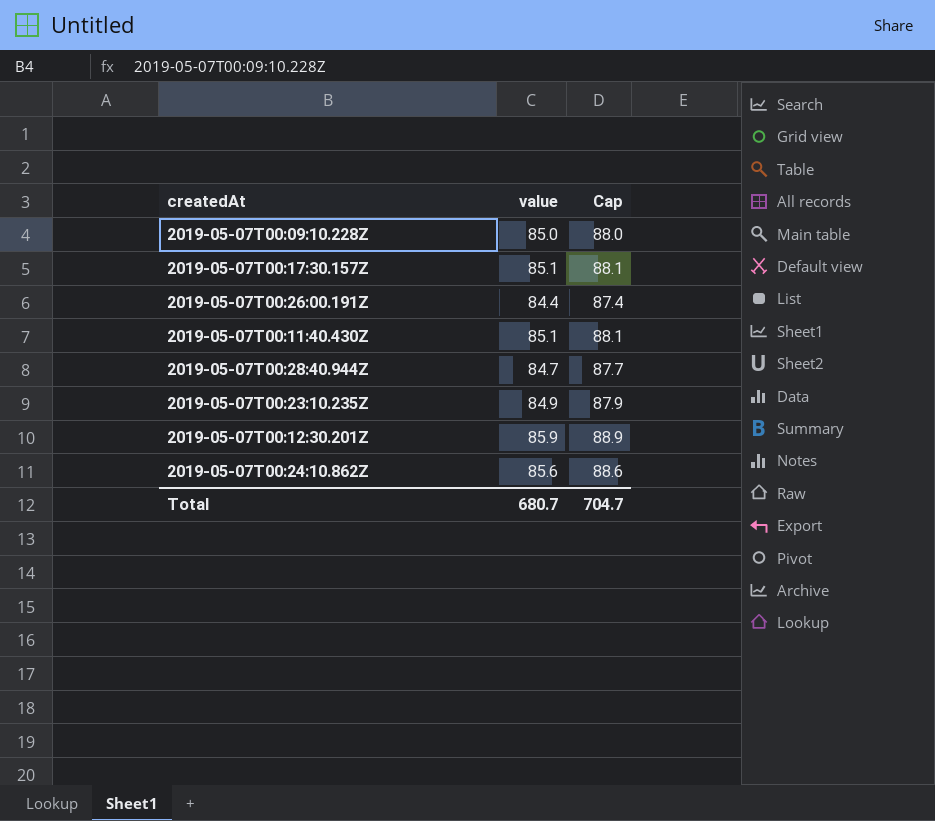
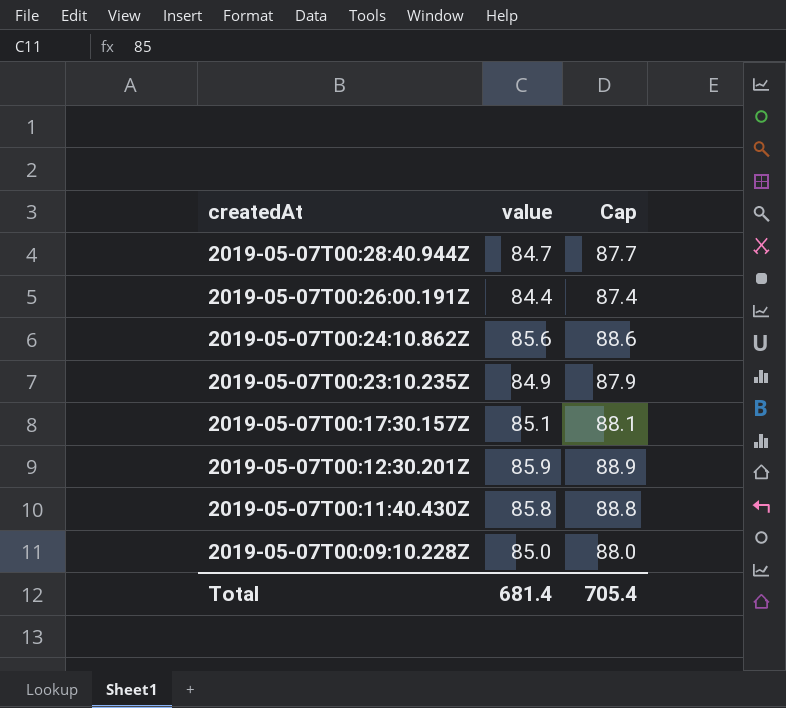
row order: none -> createdAt descending
2019-05-07T00:11:40.430Z | value: 85.1 -> 85.8
2019-05-07T00:11:40.430Z | Cap: 88.1 -> 88.8
Total | value: 680.7 -> 681.4
Total | Cap: 704.7 -> 705.4

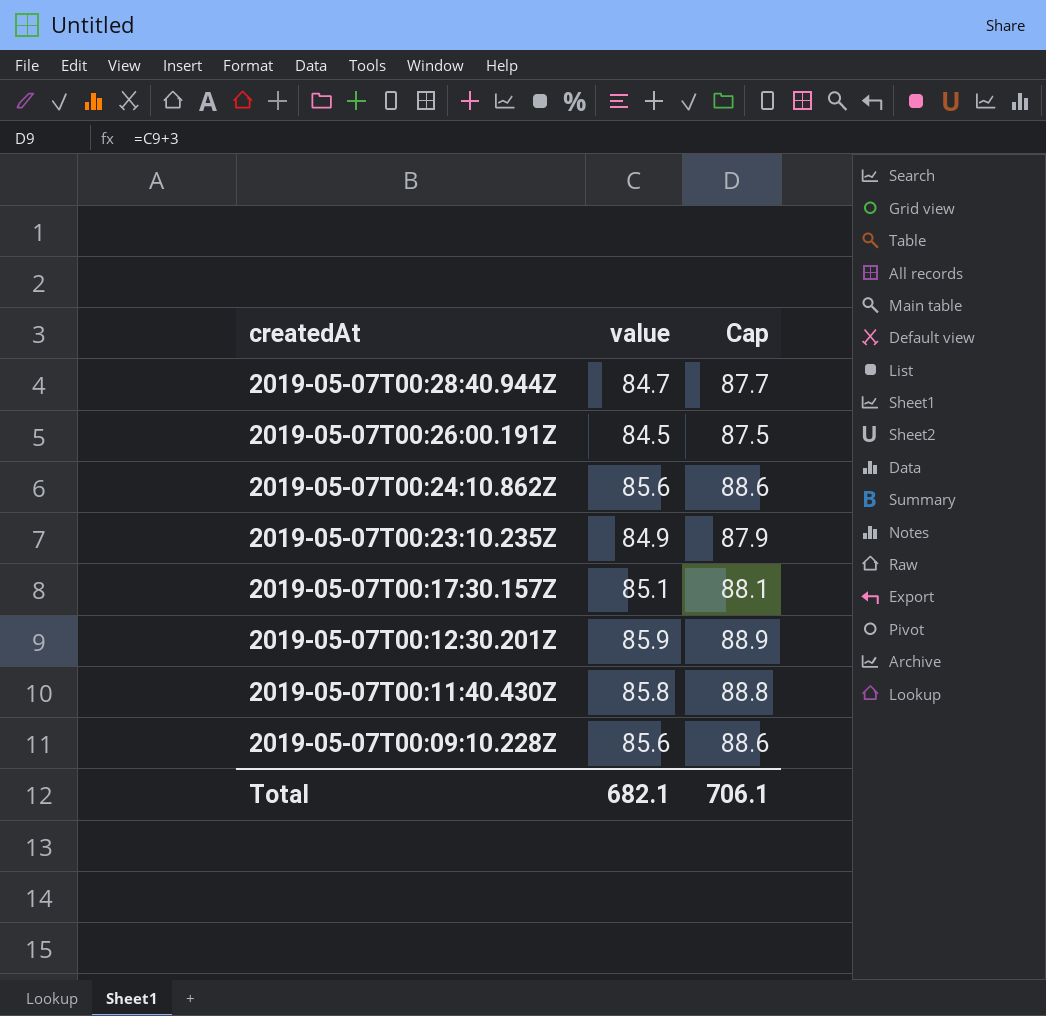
2019-05-07T00:26:00.191Z | value: 84.4 -> 84.5
2019-05-07T00:26:00.191Z | Cap: 87.4 -> 87.5
2019-05-07T00:09:10.228Z | value: 85.0 -> 85.6
2019-05-07T00:09:10.228Z | Cap: 88.0 -> 88.6
Total | value: 681.4 -> 682.1
Total | Cap: 705.4 -> 706.1

